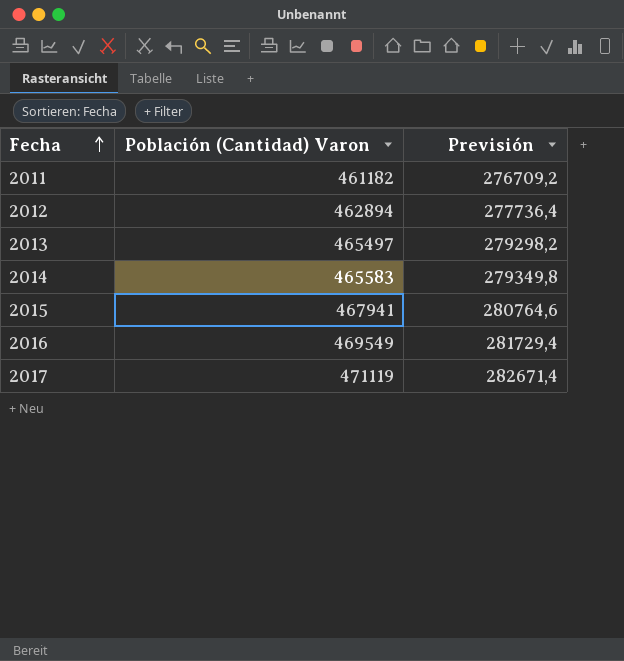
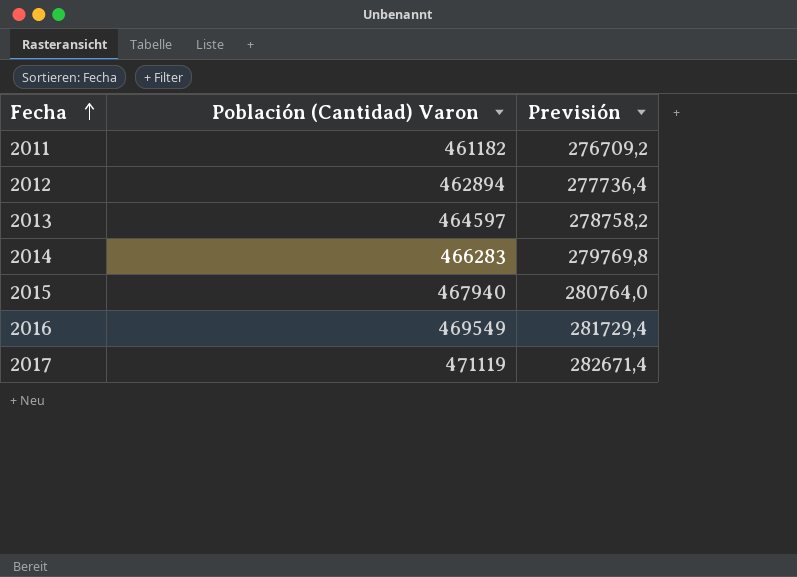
2013 | Población (Cantidad) Varon: 465497 -> 464597
2013 | Previsión: 279298,2 -> 278758,2
2014 | Población (Cantidad) Varon: 465583 -> 466283
2014 | Previsión: 279349,8 -> 279769,8
2015 | Población (Cantidad) Varon: 467941 -> 467940
2015 | Previsión: 280764,6 -> 280764,0

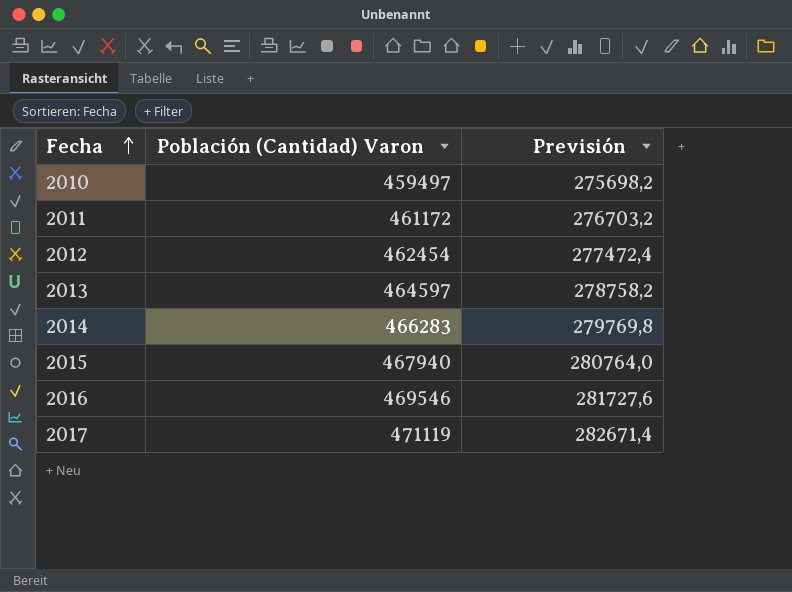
row 2010: none -> 459497 | 275698,2
2011 | Población (Cantidad) Varon: 461182 -> 461172
2011 | Previsión: 276709,2 -> 276703,2
2012 | Población (Cantidad) Varon: 462894 -> 462454
2012 | Previsión: 277736,4 -> 277472,4
2016 | Población (Cantidad) Varon: 469549 -> 469546
2016 | Previsión: 281729,4 -> 281727,6

